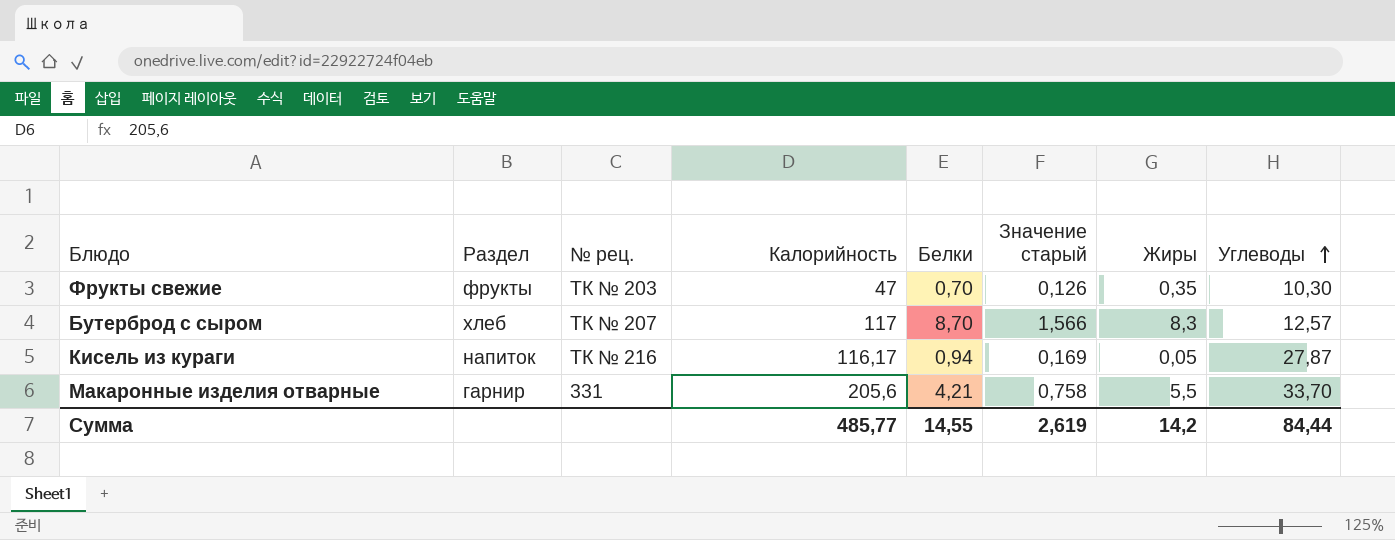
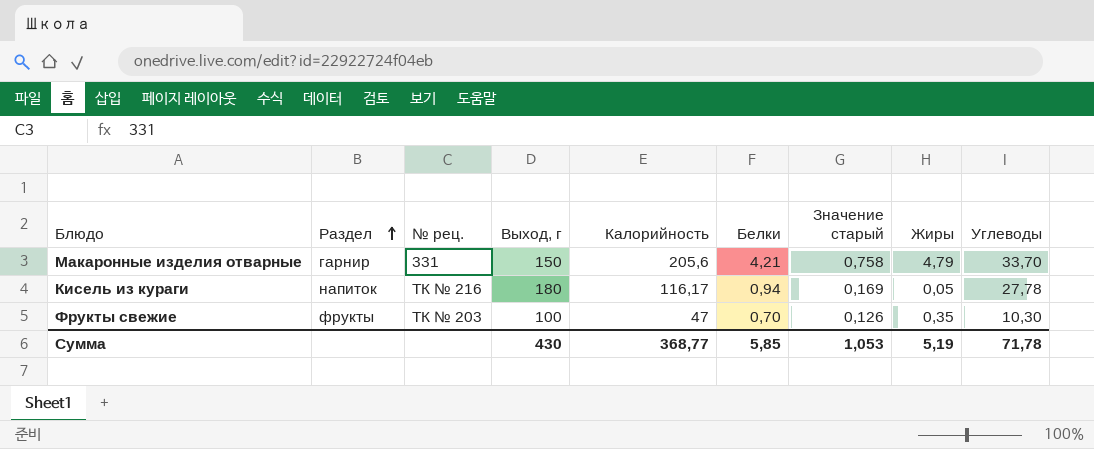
row order: Углеводы ascending -> Раздел ascending
column Выход, г | position: none -> 4
row Бутерброд с сыром: хлеб | ТК № 207 | 117 | 8,70 | 1,566 | 8,3 | 12,57 -> none
Макаронные изделия отварные | Жиры: 5,5 -> 4,79
Кисель из кураги | Углеводы: 27,87 -> 27,78
Сумма | Калорийность: 485,77 -> 368,77
Сумма | Белки: 14,55 -> 5,85
Сумма | Значение старый: 2,619 -> 1,053
Сумма | Жиры: 14,2 -> 5,19
Сумма | Углеводы: 84,44 -> 71,78

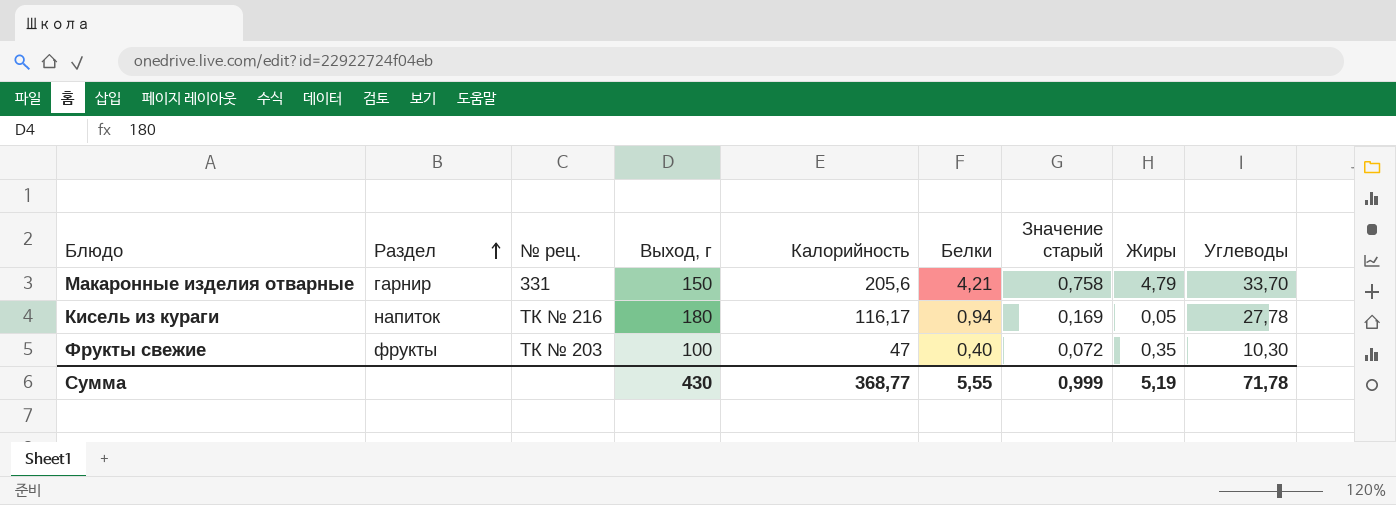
Фрукты свежие | Белки: 0,70 -> 0,40
Фрукты свежие | Значение старый: 0,126 -> 0,072
Сумма | Белки: 5,85 -> 5,55
Сумма | Значение старый: 1,053 -> 0,999

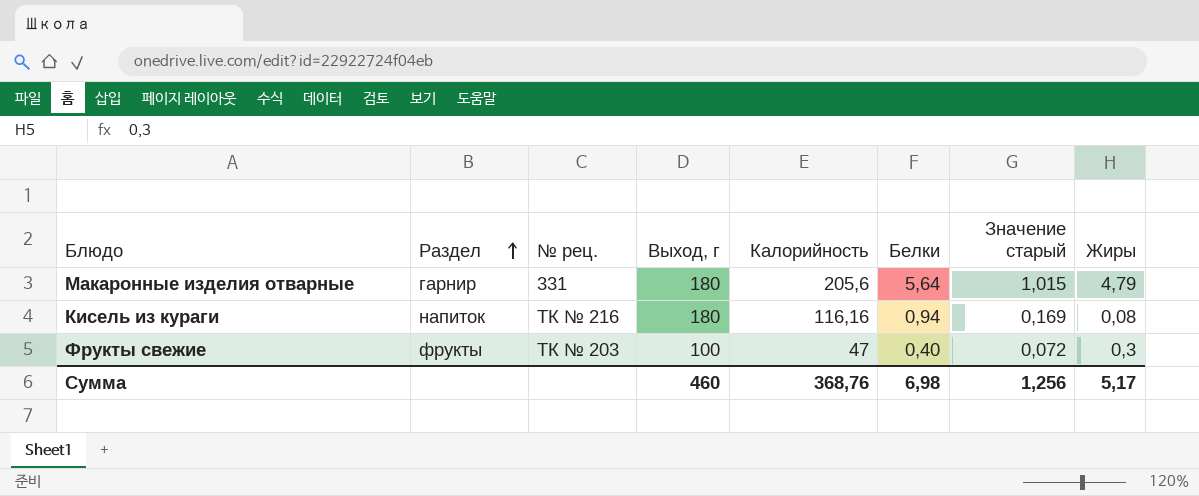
column Углеводы | position: 9 -> none
Макаронные изделия отварные | Выход, г: 150 -> 180
Макаронные изделия отварные | Белки: 4,21 -> 5,64
Макаронные изделия отварные | Значение старый: 0,758 -> 1,015
Кисель из кураги | Калорийность: 116,17 -> 116,16
Кисель из кураги | Жиры: 0,05 -> 0,08
Фрукты свежие | Жиры: 0,35 -> 0,3
Сумма | Выход, г: 430 -> 460
Сумма | Калорийность: 368,77 -> 368,76
Сумма | Белки: 5,55 -> 6,98
Сумма | Значение старый: 0,999 -> 1,256
Сумма | Жиры: 5,19 -> 5,17

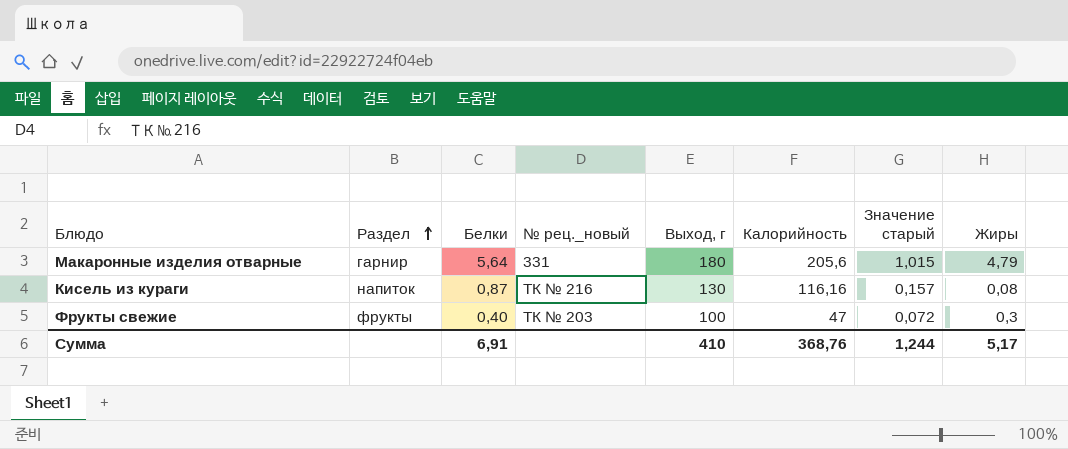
column Белки | position: 6 -> 3
column name: № рец. -> № рец._новый
Кисель из кураги | Белки: 0,94 -> 0,87
Кисель из кураги | Выход, г: 180 -> 130
Кисель из кураги | Значение старый: 0,169 -> 0,157
Сумма | Белки: 6,98 -> 6,91
Сумма | Выход, г: 460 -> 410
Сумма | Значение старый: 1,256 -> 1,244

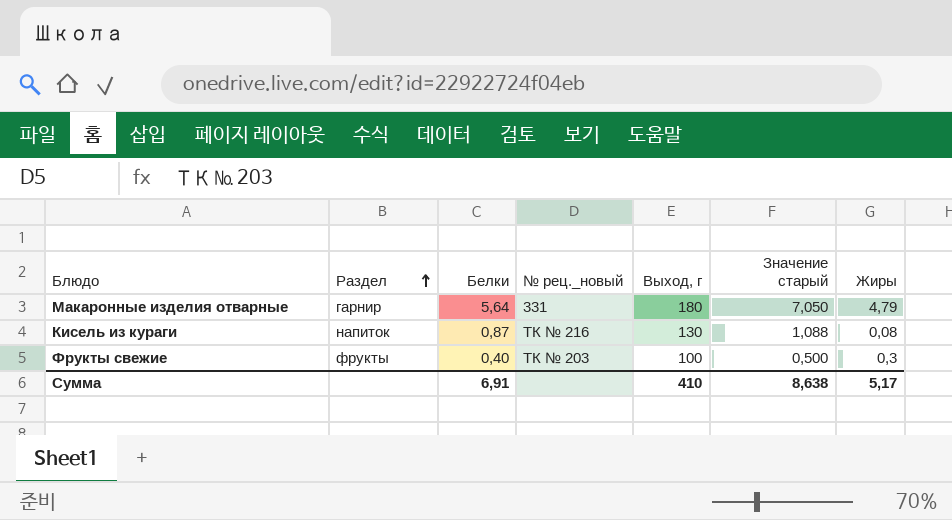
column Калорийность | position: 6 -> none
column Значение старый | formula: [Белки] * 0,18 -> [Белки] * 1,25
Сумма | Значение старый: 1,244 -> 8,638

